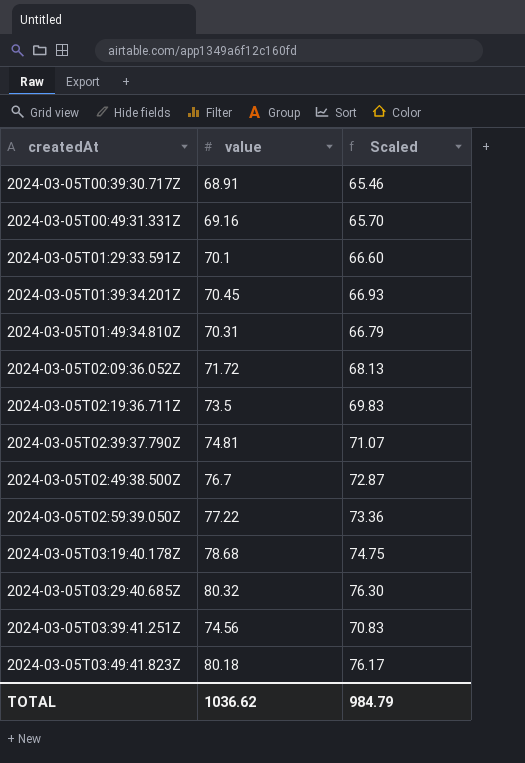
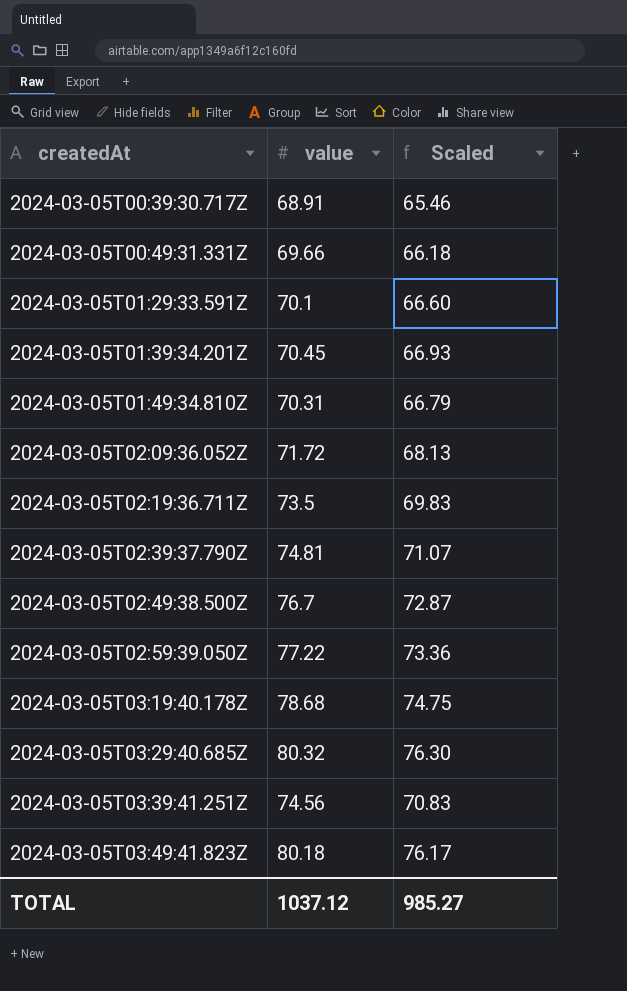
2024-03-05T00:49:31.331Z | value: 69.16 -> 69.66
2024-03-05T00:49:31.331Z | Scaled: 65.70 -> 66.18
TOTAL | value: 1036.62 -> 1037.12
TOTAL | Scaled: 984.79 -> 985.27

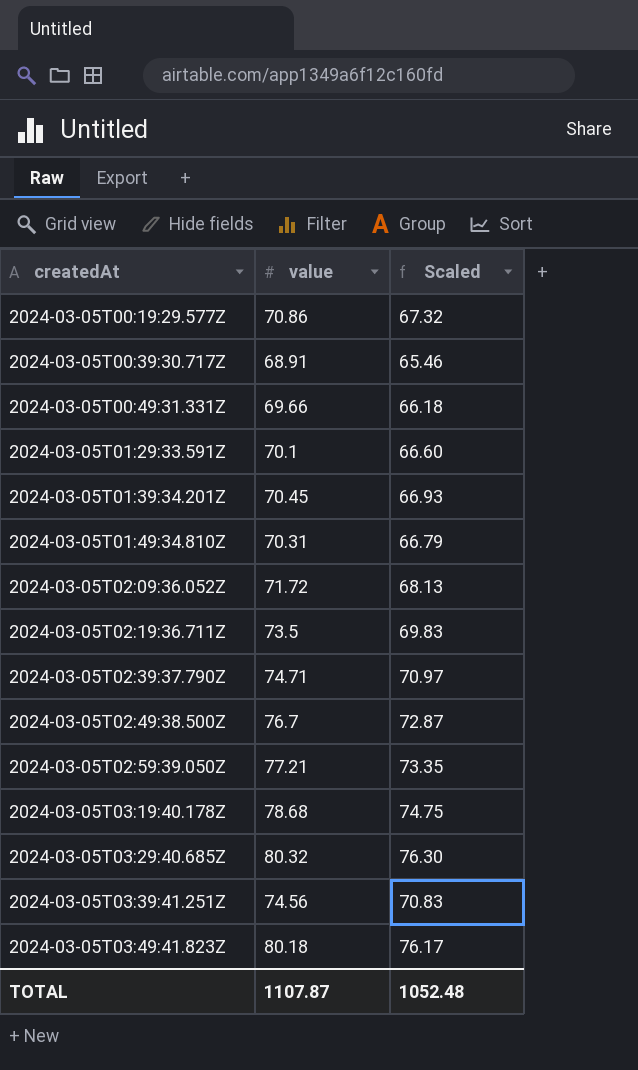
row 2024-03-05T00:19:29.577Z: none -> 70.86 | 67.32
2024-03-05T02:39:37.790Z | value: 74.81 -> 74.71
2024-03-05T02:39:37.790Z | Scaled: 71.07 -> 70.97
2024-03-05T02:59:39.050Z | value: 77.22 -> 77.21
2024-03-05T02:59:39.050Z | Scaled: 73.36 -> 73.35
TOTAL | value: 1037.12 -> 1107.87
TOTAL | Scaled: 985.27 -> 1052.48

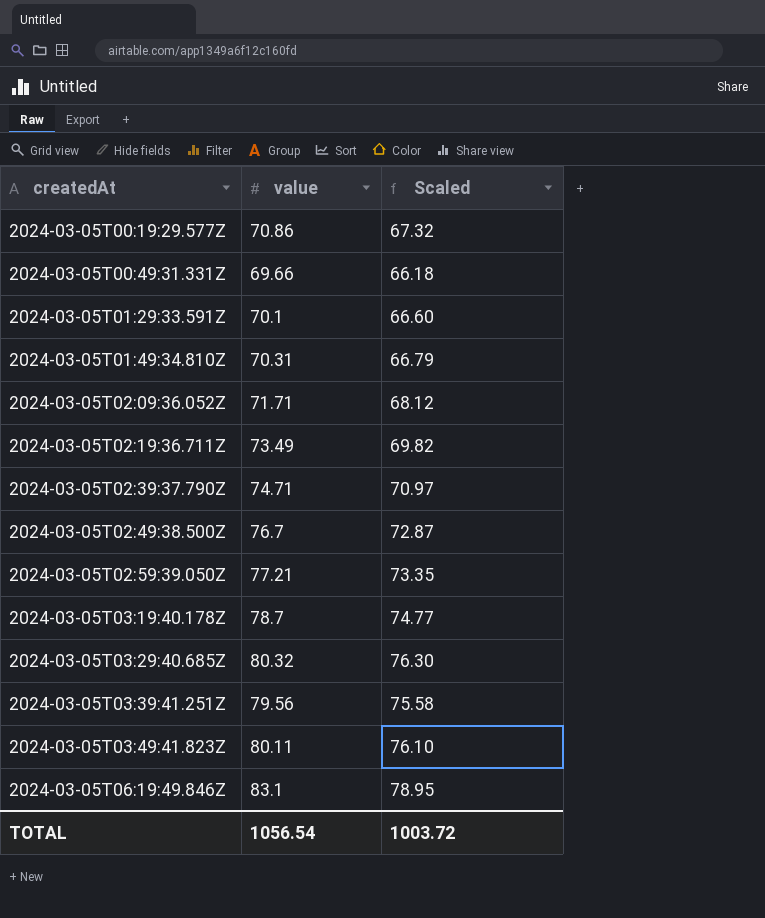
row 2024-03-05T00:39:30.717Z: 68.91 | 65.46 -> none
row 2024-03-05T01:39:34.201Z: 70.45 | 66.93 -> none
2024-03-05T02:09:36.052Z | value: 71.72 -> 71.71
2024-03-05T02:09:36.052Z | Scaled: 68.13 -> 68.12
2024-03-05T02:19:36.711Z | value: 73.5 -> 73.49
2024-03-05T02:19:36.711Z | Scaled: 69.83 -> 69.82
2024-03-05T03:19:40.178Z | value: 78.68 -> 78.7
2024-03-05T03:19:40.178Z | Scaled: 74.75 -> 74.77
2024-03-05T03:39:41.251Z | value: 74.56 -> 79.56
2024-03-05T03:39:41.251Z | Scaled: 70.83 -> 75.58
2024-03-05T03:49:41.823Z | value: 80.18 -> 80.11
2024-03-05T03:49:41.823Z | Scaled: 76.17 -> 76.10
row 2024-03-05T06:19:49.846Z: none -> 83.1 | 78.95
TOTAL | value: 1107.87 -> 1056.54
TOTAL | Scaled: 1052.48 -> 1003.72

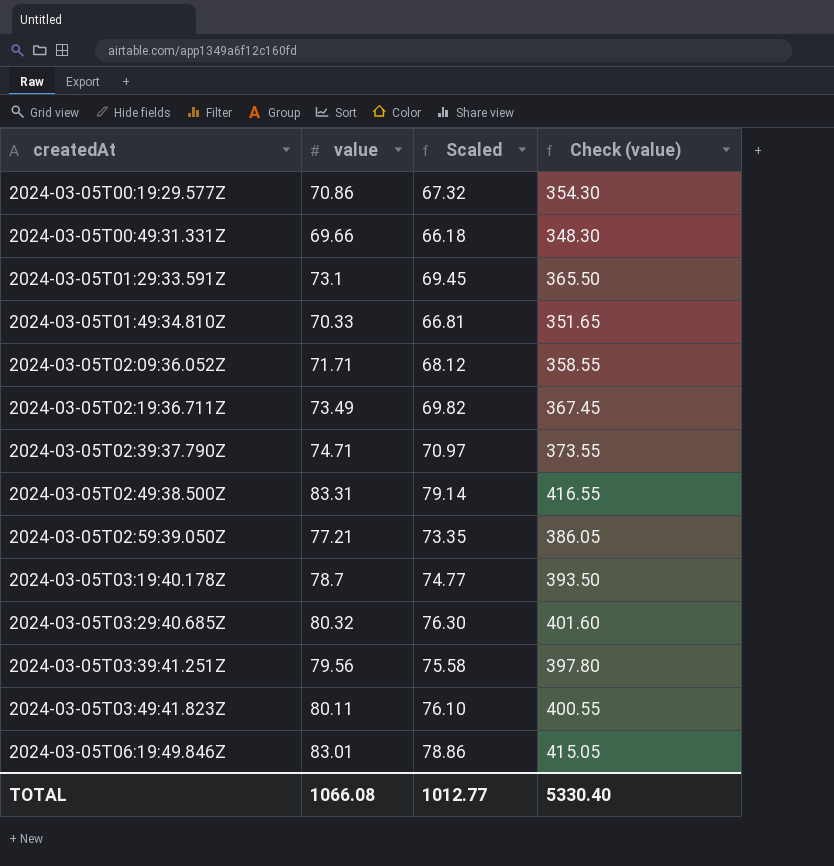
column Check (value) | formula: none -> [value] * 5
2024-03-05T01:29:33.591Z | value: 70.1 -> 73.1
2024-03-05T01:29:33.591Z | Scaled: 66.60 -> 69.45
2024-03-05T01:49:34.810Z | value: 70.31 -> 70.33
2024-03-05T01:49:34.810Z | Scaled: 66.79 -> 66.81
2024-03-05T02:49:38.500Z | value: 76.7 -> 83.31
2024-03-05T02:49:38.500Z | Scaled: 72.87 -> 79.14
2024-03-05T06:19:49.846Z | value: 83.1 -> 83.01
2024-03-05T06:19:49.846Z | Scaled: 78.95 -> 78.86
TOTAL | value: 1056.54 -> 1066.08
TOTAL | Scaled: 1003.72 -> 1012.77

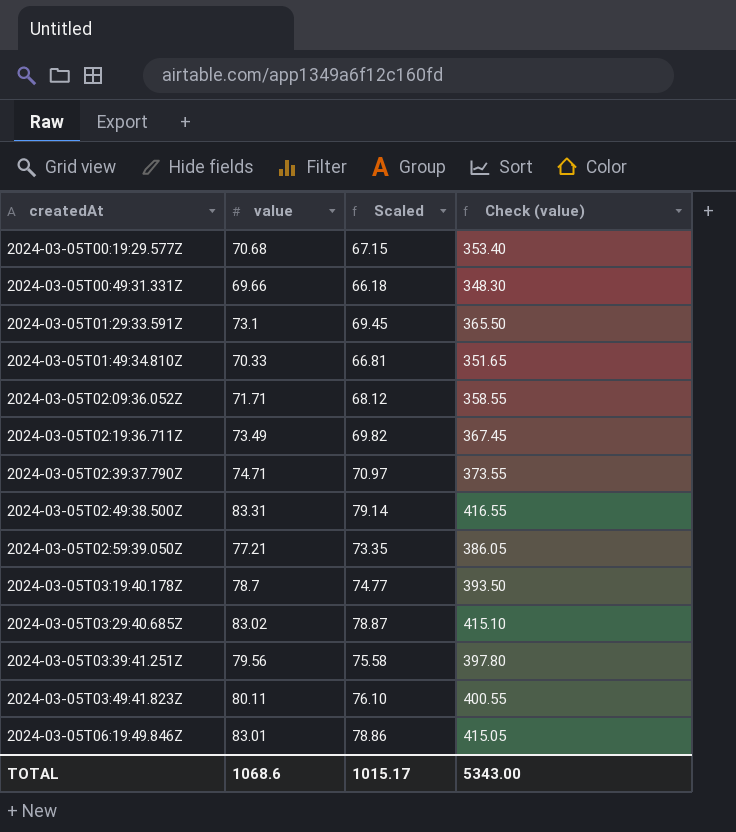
2024-03-05T00:19:29.577Z | value: 70.86 -> 70.68
2024-03-05T00:19:29.577Z | Scaled: 67.32 -> 67.15
2024-03-05T00:19:29.577Z | Check (value): 354.30 -> 353.40
2024-03-05T03:29:40.685Z | value: 80.32 -> 83.02
2024-03-05T03:29:40.685Z | Scaled: 76.30 -> 78.87
2024-03-05T03:29:40.685Z | Check (value): 401.60 -> 415.10
TOTAL | value: 1066.08 -> 1068.6
TOTAL | Scaled: 1012.77 -> 1015.17
TOTAL | Check (value): 5330.40 -> 5343.00

